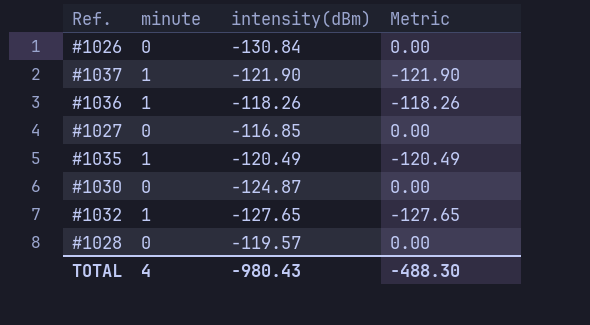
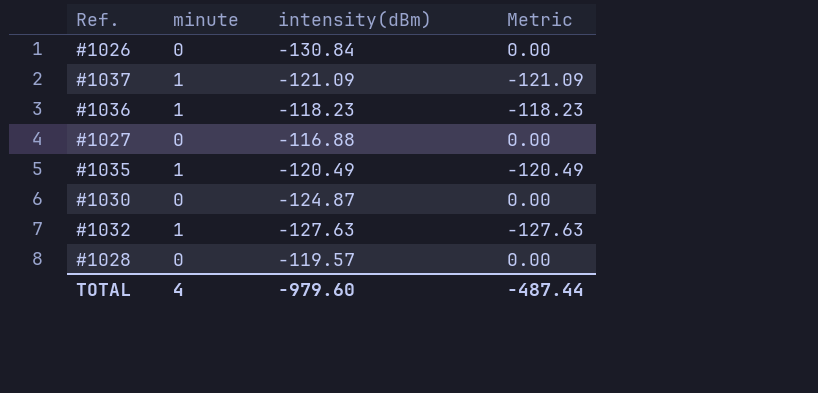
#1037 | intensity(dBm): -121.90 -> -121.09
#1037 | Metric: -121.90 -> -121.09
#1036 | intensity(dBm): -118.26 -> -118.23
#1036 | Metric: -118.26 -> -118.23
#1027 | intensity(dBm): -116.85 -> -116.88
#1032 | intensity(dBm): -127.65 -> -127.63
#1032 | Metric: -127.65 -> -127.63
TOTAL | intensity(dBm): -980.43 -> -979.60
TOTAL | Metric: -488.30 -> -487.44

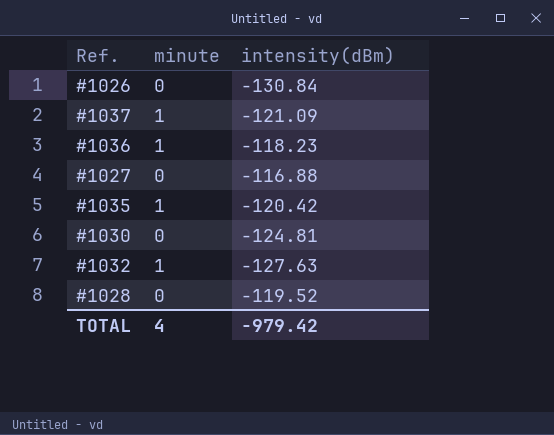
column Metric | formula: [minute] * [intensity(dBm)] -> none
#1035 | intensity(dBm): -120.49 -> -120.42
#1030 | intensity(dBm): -124.87 -> -124.81
#1028 | intensity(dBm): -119.57 -> -119.52
TOTAL | intensity(dBm): -979.60 -> -979.42

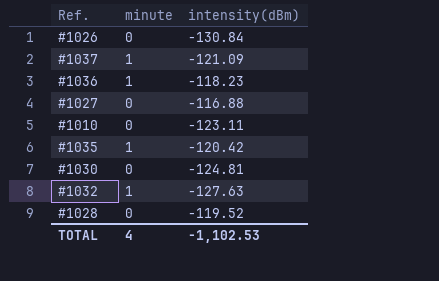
row #1010: none -> 0 | -123.11
TOTAL | intensity(dBm): -979.42 -> -1,102.53

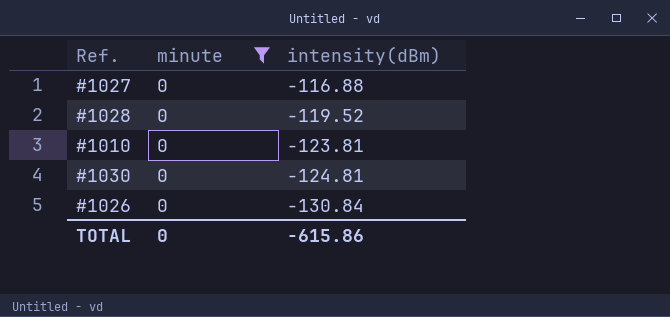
filter: none -> minute = 0
row order: none -> intensity(dBm) descending
#1010 | intensity(dBm): -123.11 -> -123.81
TOTAL | minute: 4 -> 0
TOTAL | intensity(dBm): -1,102.53 -> -615.86

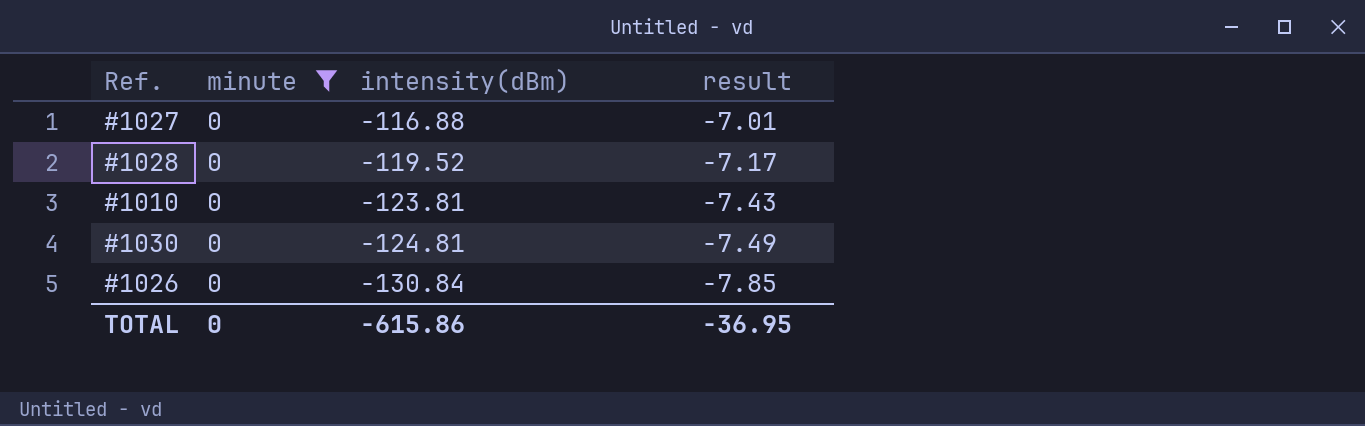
column result | formula: none -> [intensity(dBm)] * 0.06

